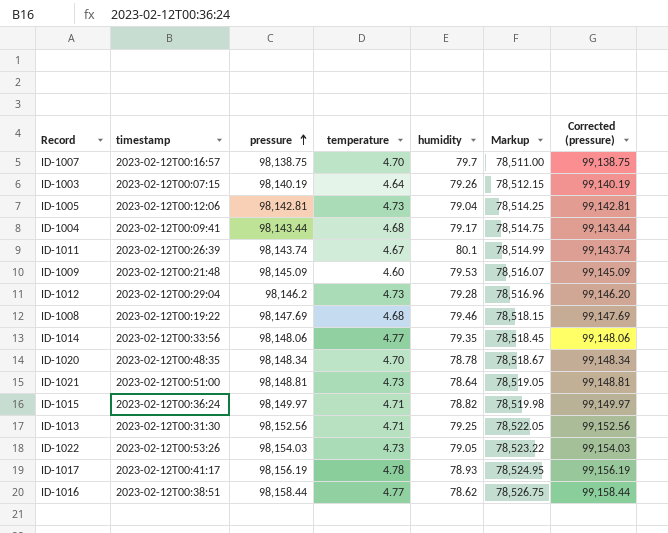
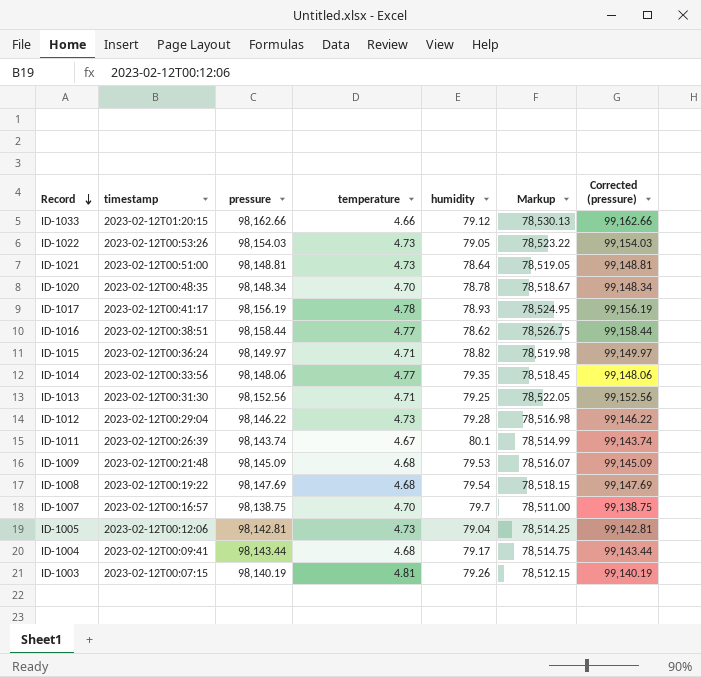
row order: pressure ascending -> Record descending
row ID-1033: none -> 2023-02-12T01:20:15 | 98,162.66 | 4.66 | 79.12 | 78,530.13 | 99,162.66
ID-1012 | pressure: 98,146.2 -> 98,146.22
ID-1012 | Markup: 78,516.96 -> 78,516.98
ID-1012 | Corrected (pressure): 99,146.20 -> 99,146.22
ID-1009 | temperature: 4.60 -> 4.68
ID-1008 | humidity: 79.46 -> 79.54
ID-1003 | temperature: 4.64 -> 4.81

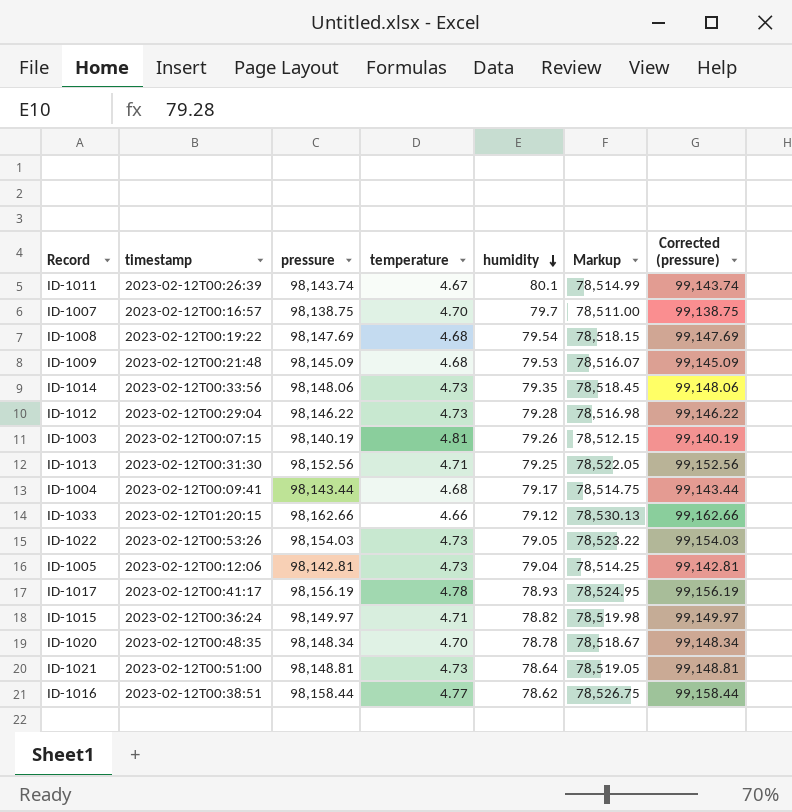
row order: Record descending -> humidity descending
ID-1014 | temperature: 4.77 -> 4.73

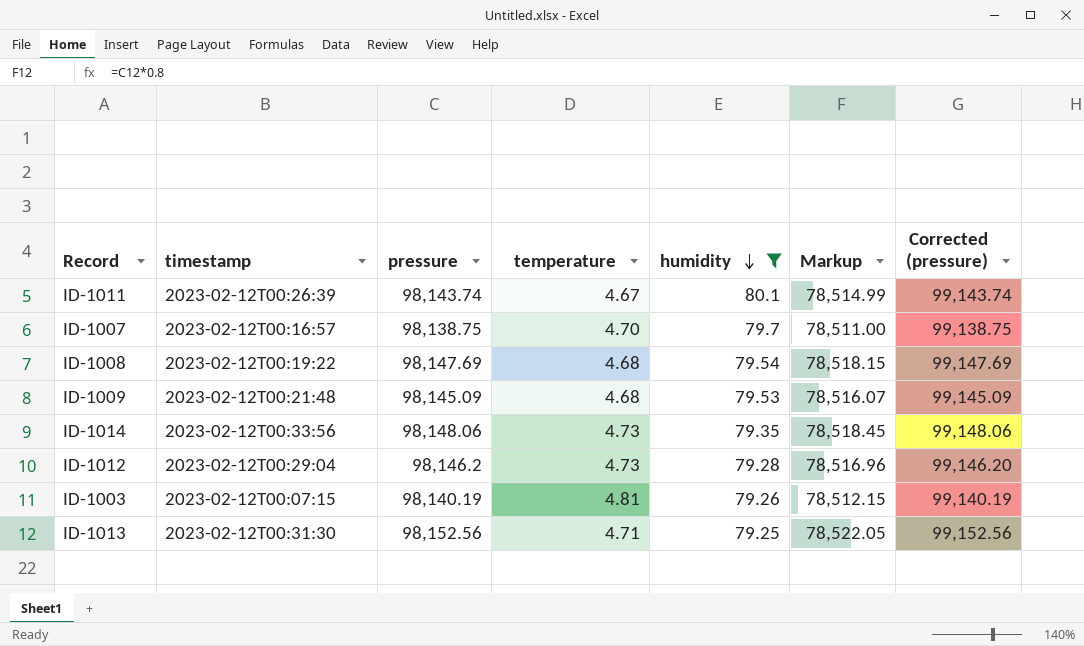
filter: none -> humidity >= 79.25
ID-1012 | pressure: 98,146.22 -> 98,146.2
ID-1012 | Markup: 78,516.98 -> 78,516.96
ID-1012 | Corrected (pressure): 99,146.22 -> 99,146.20

